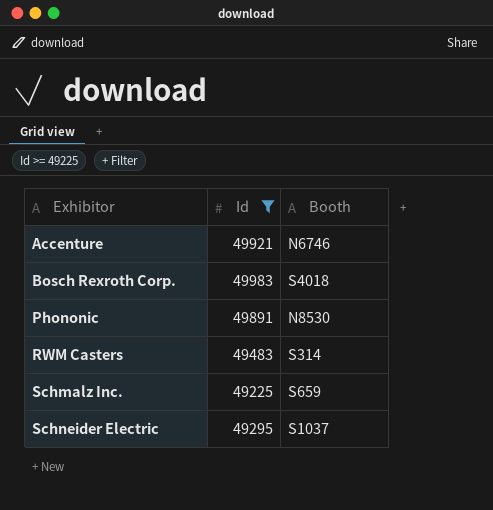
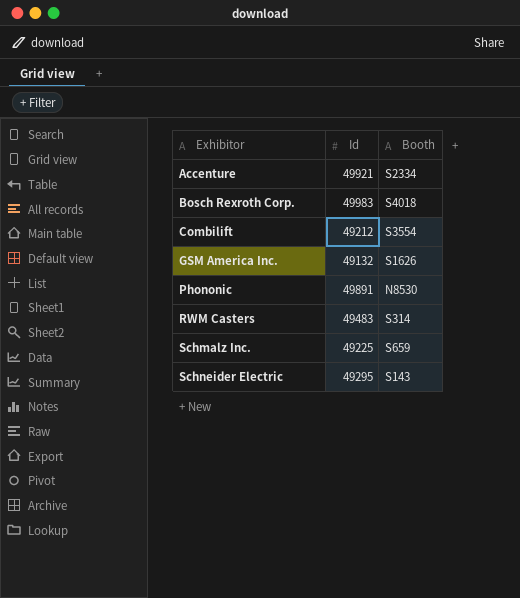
filter: Id >= 49225 -> none
Accenture | Booth: N6746 -> S2334
Schneider Electric | Booth: S1037 -> S143

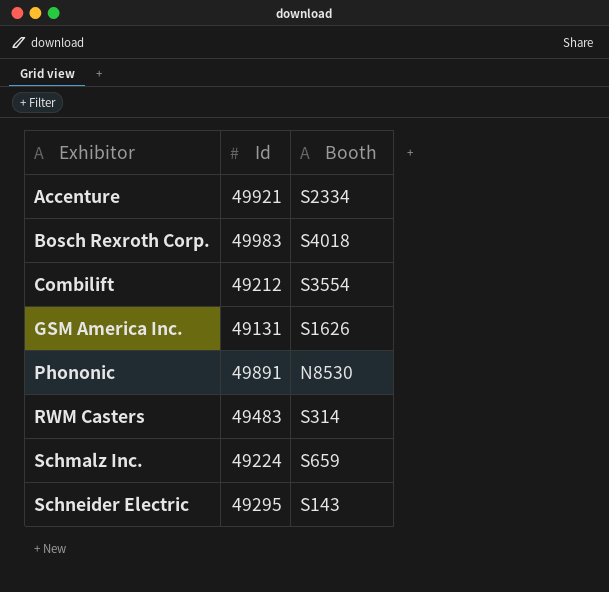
GSM America Inc. | Id: 49132 -> 49131
Schmalz Inc. | Id: 49225 -> 49224

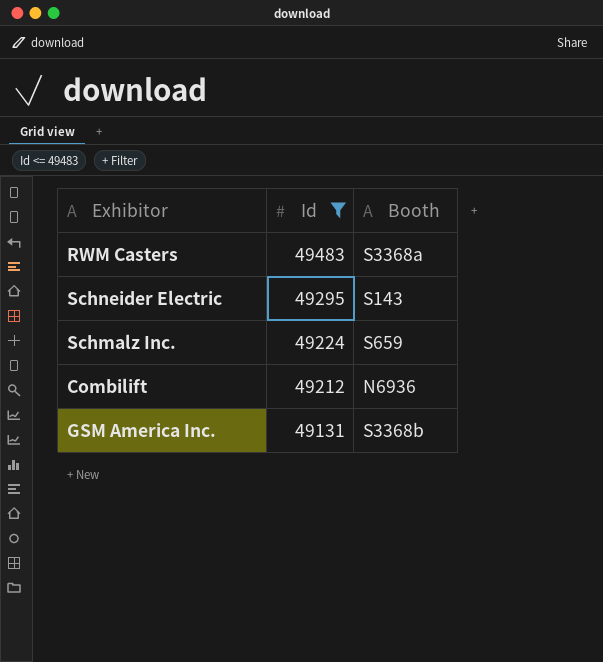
filter: none -> Id <= 49483
row order: Exhibitor ascending -> Id descending
RWM Casters | Booth: S314 -> S3368a
Combilift | Booth: S3554 -> N6936
GSM America Inc. | Booth: S1626 -> S3368b

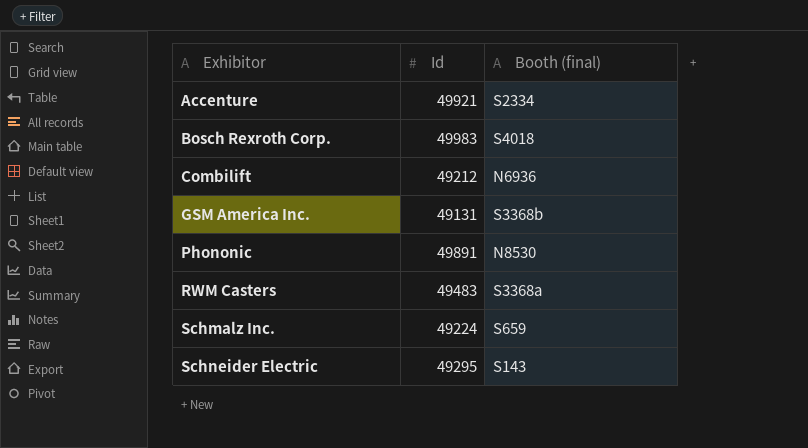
filter: Id <= 49483 -> none
row order: Id descending -> Exhibitor ascending
column name: Booth -> Booth (final)

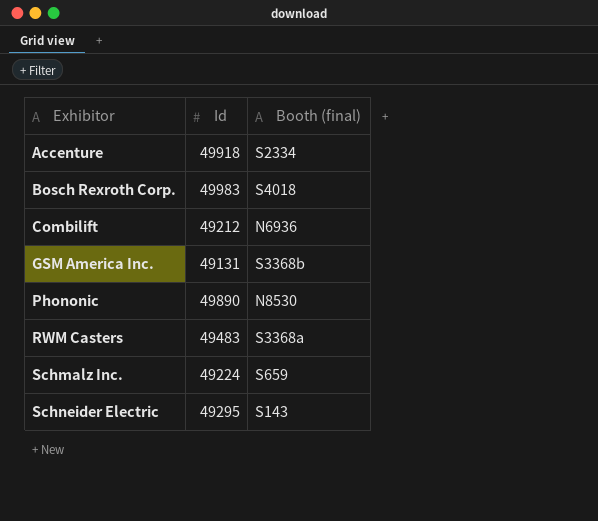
Accenture | Id: 49921 -> 49918
Phononic | Id: 49891 -> 49890

